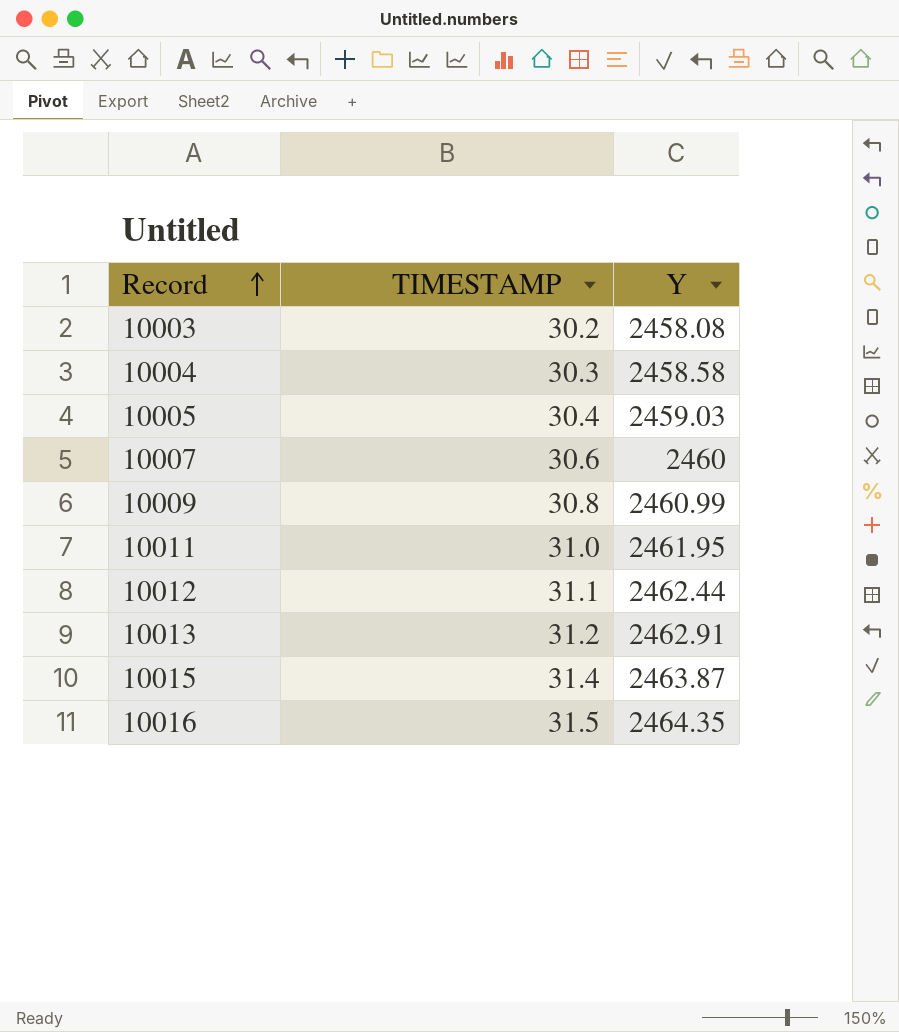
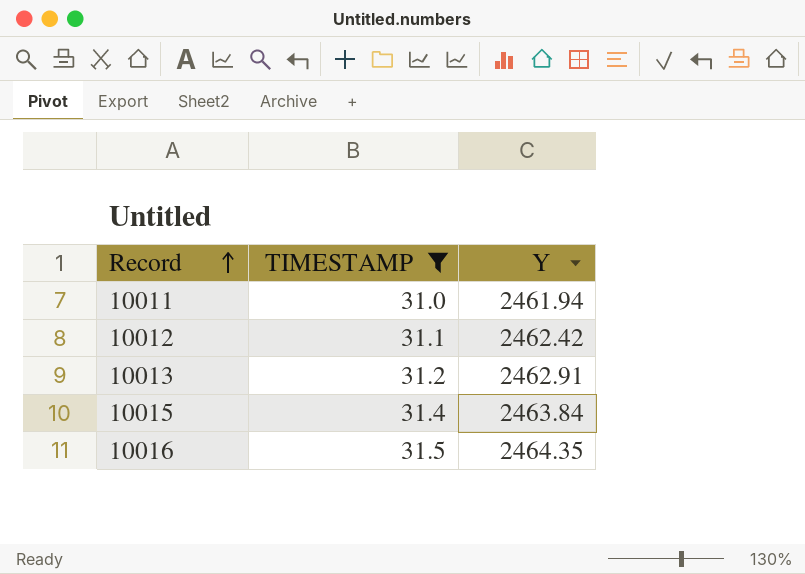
filter: none -> TIMESTAMP >= 31.0
10011 | Y: 2461.95 -> 2461.94
10012 | Y: 2462.44 -> 2462.42
10015 | Y: 2463.87 -> 2463.84

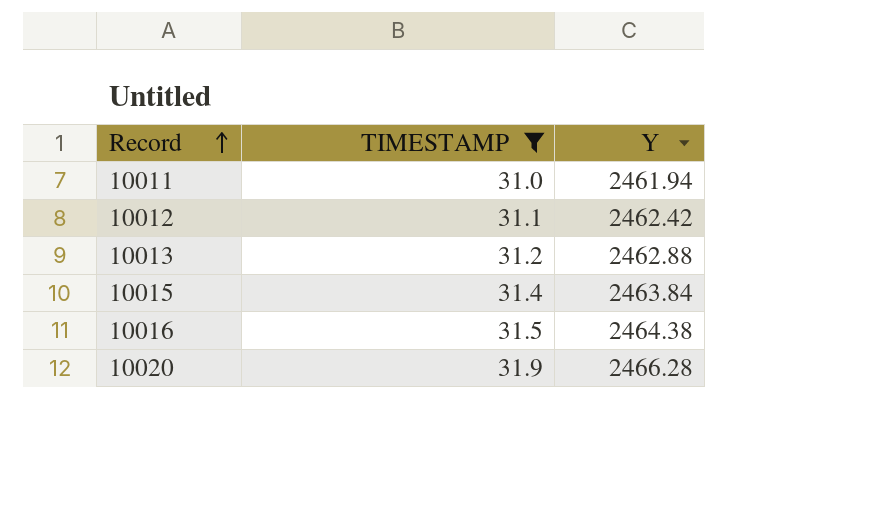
10013 | Y: 2462.91 -> 2462.88
10016 | Y: 2464.35 -> 2464.38
row 10020: none -> 31.9 | 2466.28

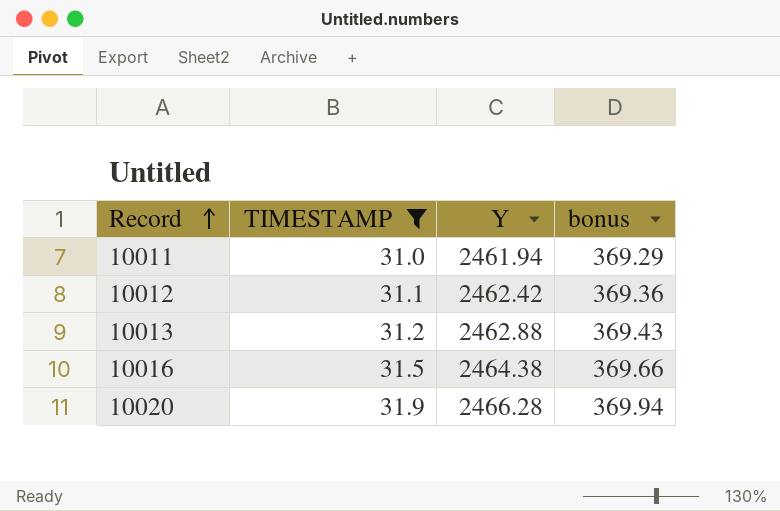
column bonus | formula: none -> [Y] * 0.15
row 10015: 31.4 | 2463.84 -> none

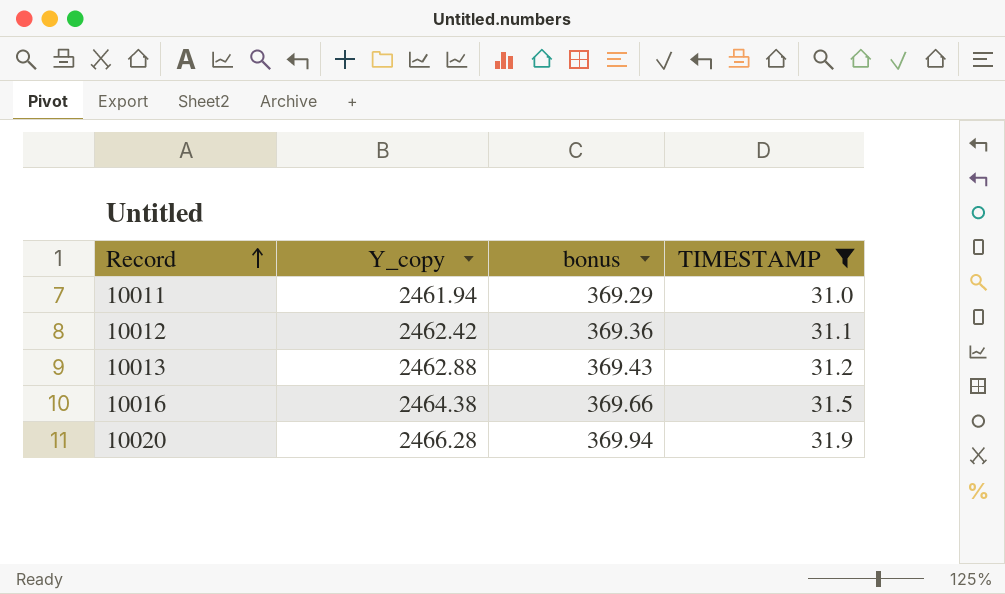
column name: Y -> Y_copy
column TIMESTAMP | position: 2 -> 4

